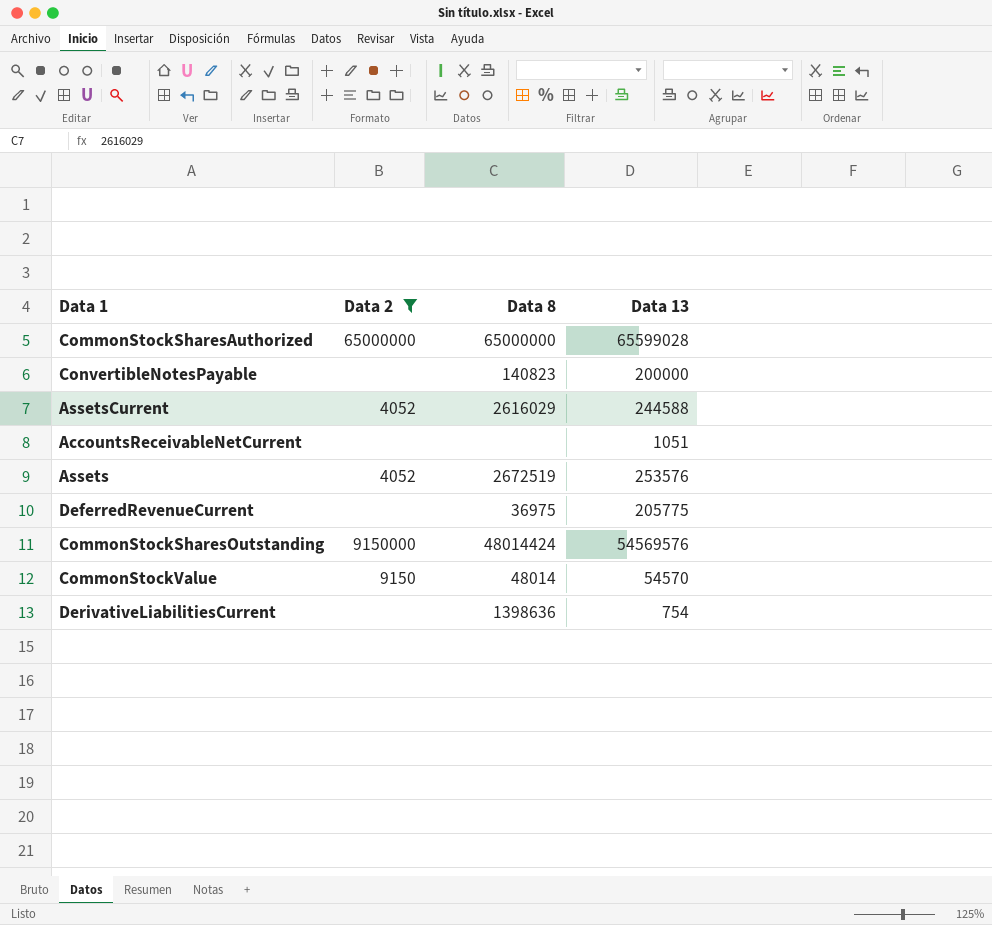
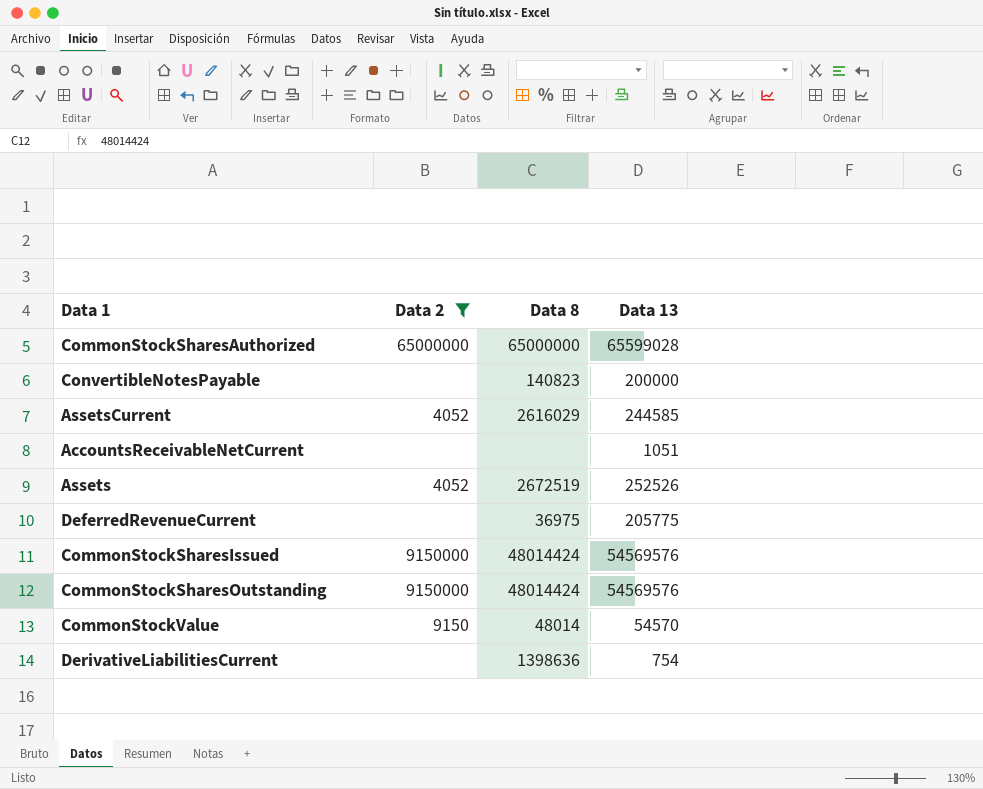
AssetsCurrent | Data 13: 244588 -> 244585
Assets | Data 13: 253576 -> 252526
row CommonStockSharesIssued: none -> 9150000 | 48014424 | 54569576

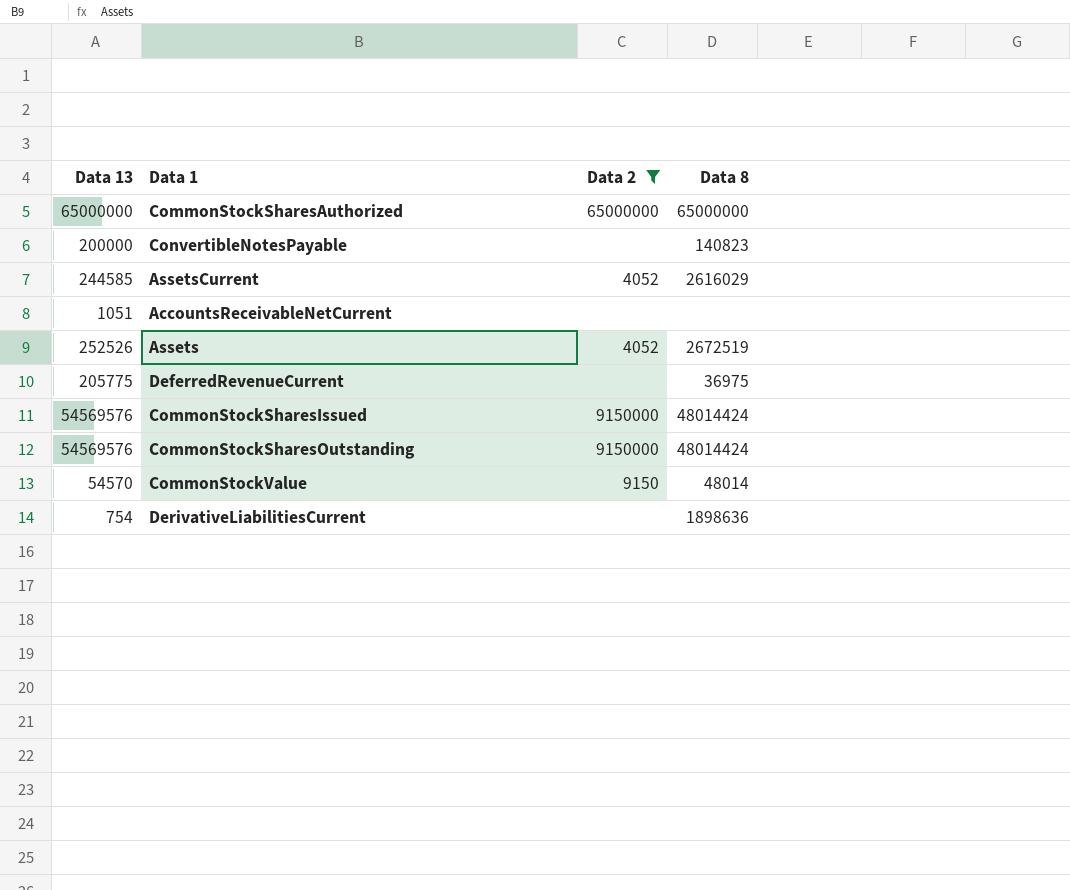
column Data 13 | position: 4 -> 1
CommonStockSharesAuthorized | Data 13: 65599028 -> 65000000
DerivativeLiabilitiesCurrent | Data 8: 1398636 -> 1898636

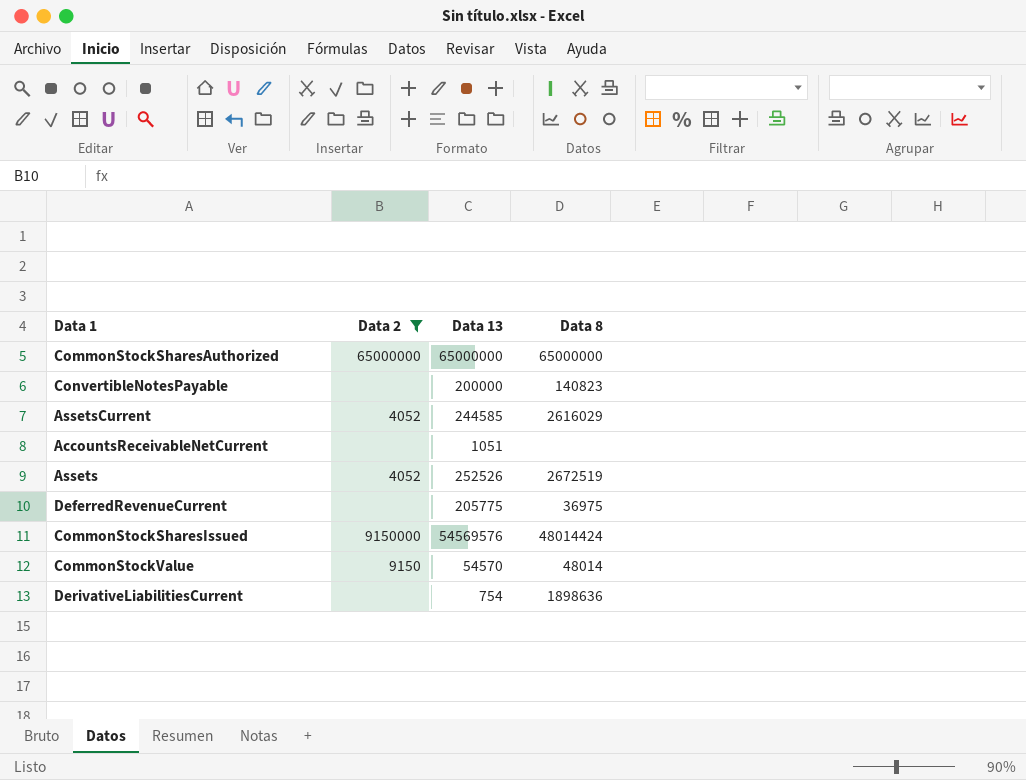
column Data 13 | position: 1 -> 3
row CommonStockSharesOutstanding: 54569576 | 9150000 | 48014424 -> none

